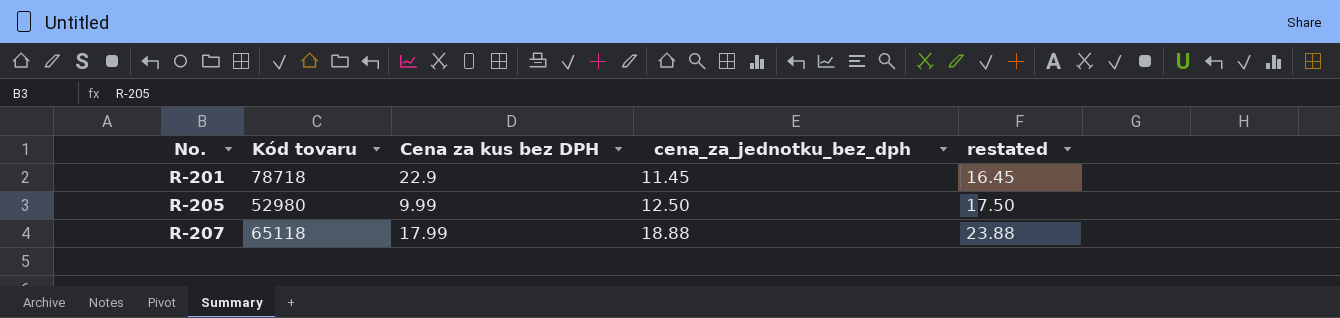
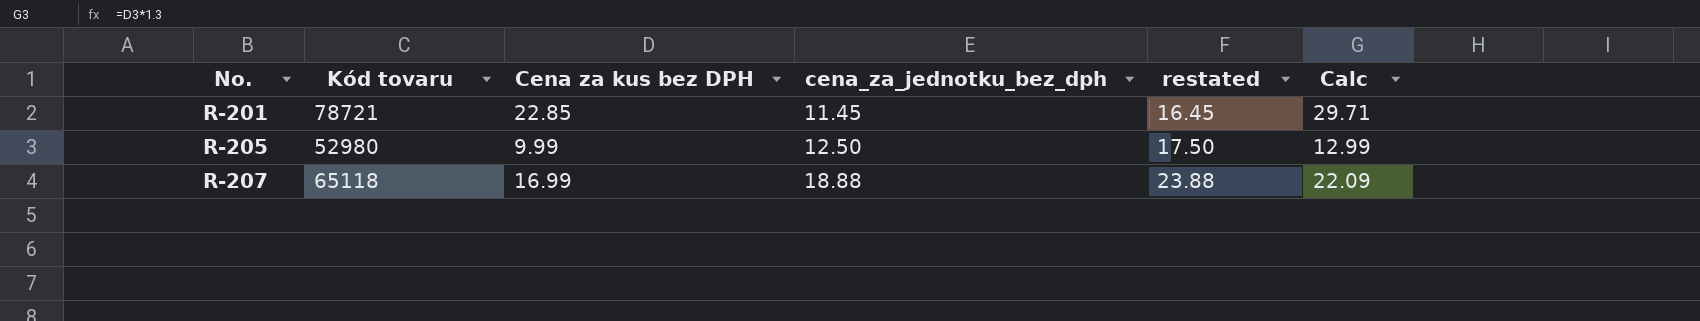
column Calc | formula: none -> [Cena za kus bez DPH] * 1.3
R-201 | Kód tovaru: 78718 -> 78721
R-201 | Cena za kus bez DPH: 22.9 -> 22.85
R-207 | Cena za kus bez DPH: 17.99 -> 16.99

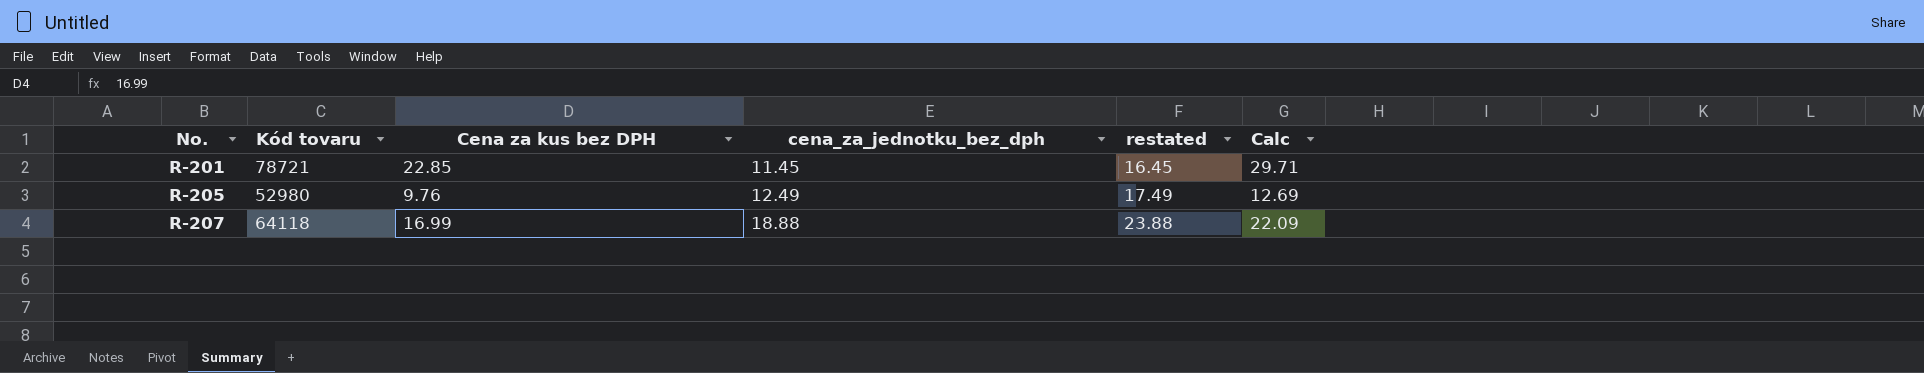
R-205 | Cena za kus bez DPH: 9.99 -> 9.76
R-205 | cena_za_jednotku_bez_dph: 12.50 -> 12.49
R-205 | restated: 17.50 -> 17.49
R-205 | Calc: 12.99 -> 12.69
R-207 | Kód tovaru: 65118 -> 64118

